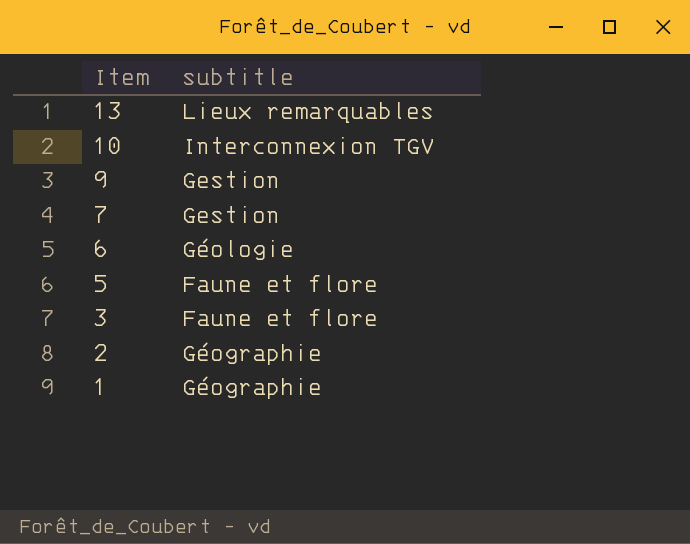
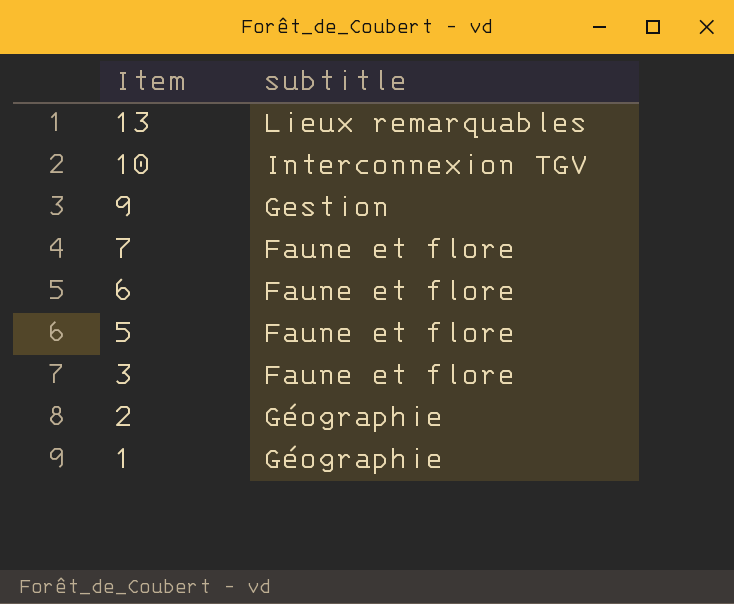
7 | subtitle: Gestion -> Faune et flore
6 | subtitle: Géologie -> Faune et flore

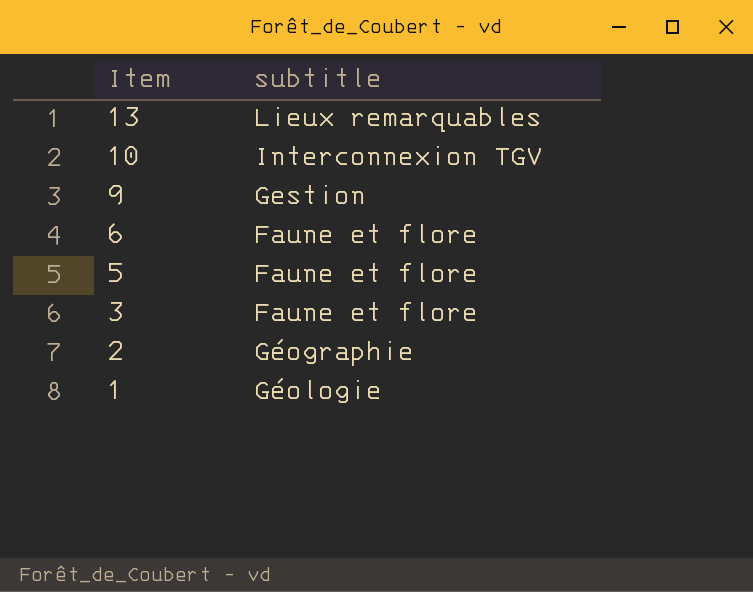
row 7: Faune et flore -> none
1 | subtitle: Géographie -> Géologie

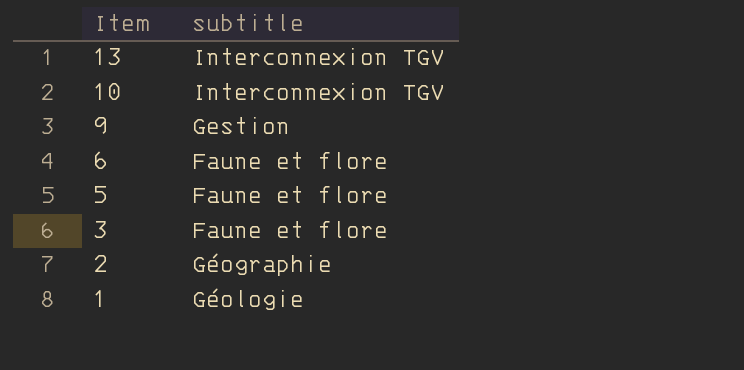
13 | subtitle: Lieux remarquables -> Interconnexion TGV

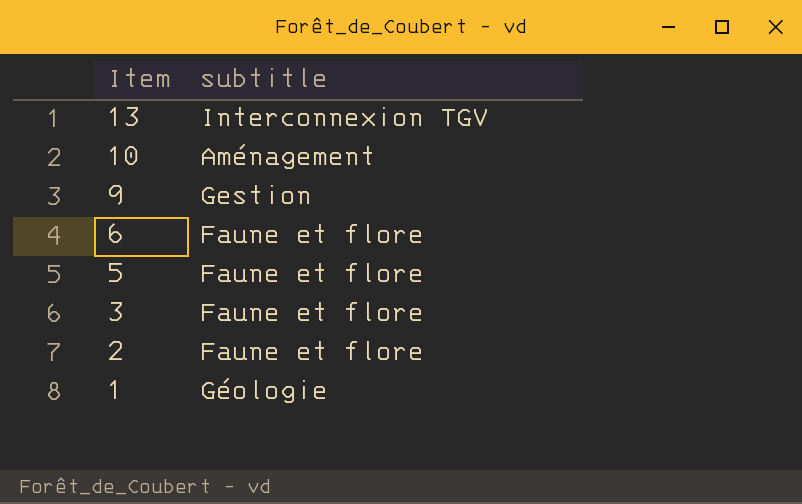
10 | subtitle: Interconnexion TGV -> Aménagement
2 | subtitle: Géographie -> Faune et flore

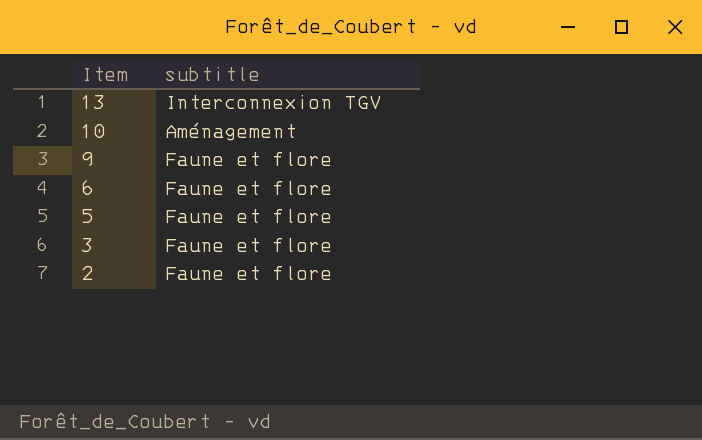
row 1: Géologie -> none
9 | subtitle: Gestion -> Faune et flore

